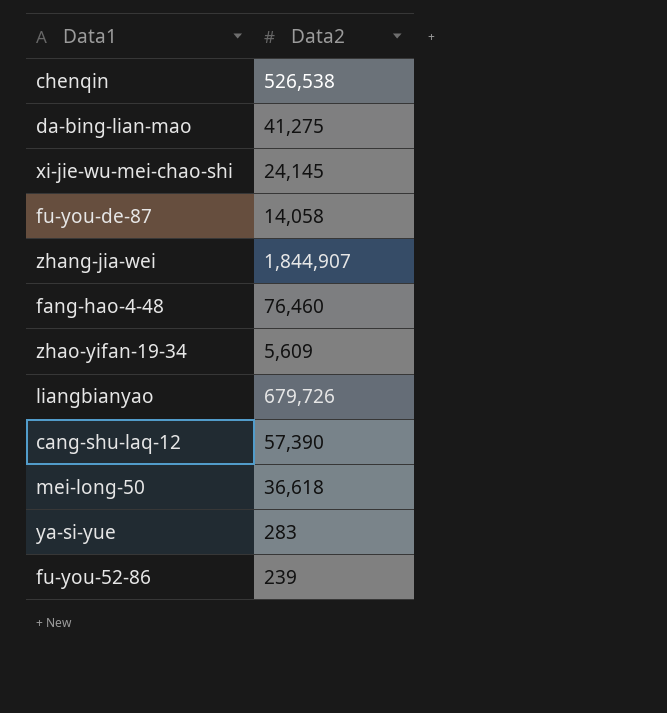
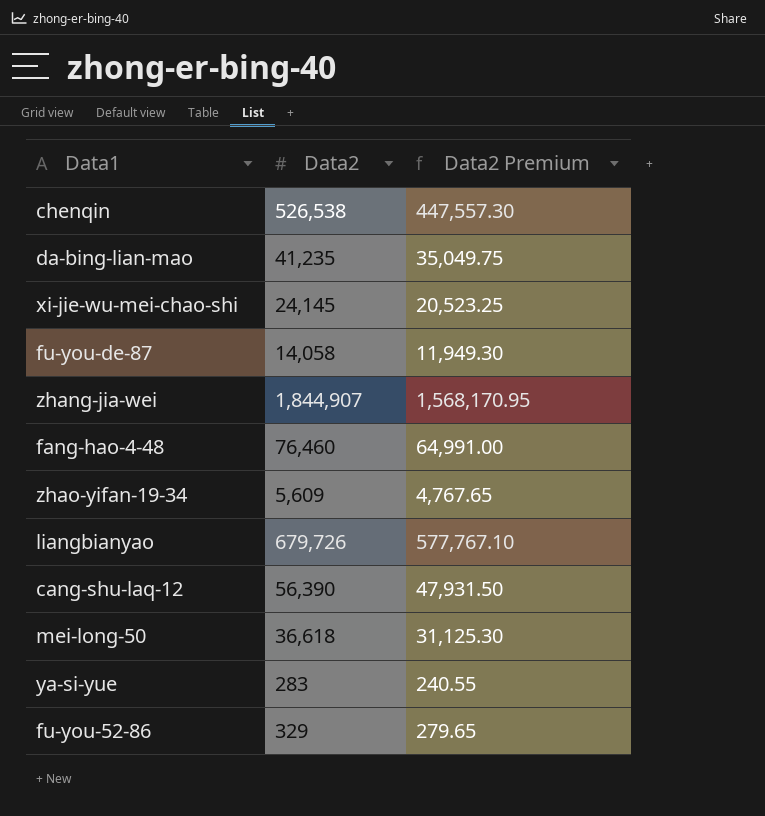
column Data2 Premium | formula: none -> [Data2] * 0.85
da-bing-lian-mao | Data2: 41,275 -> 41,235
cang-shu-laq-12 | Data2: 57,390 -> 56,390
fu-you-52-86 | Data2: 239 -> 329

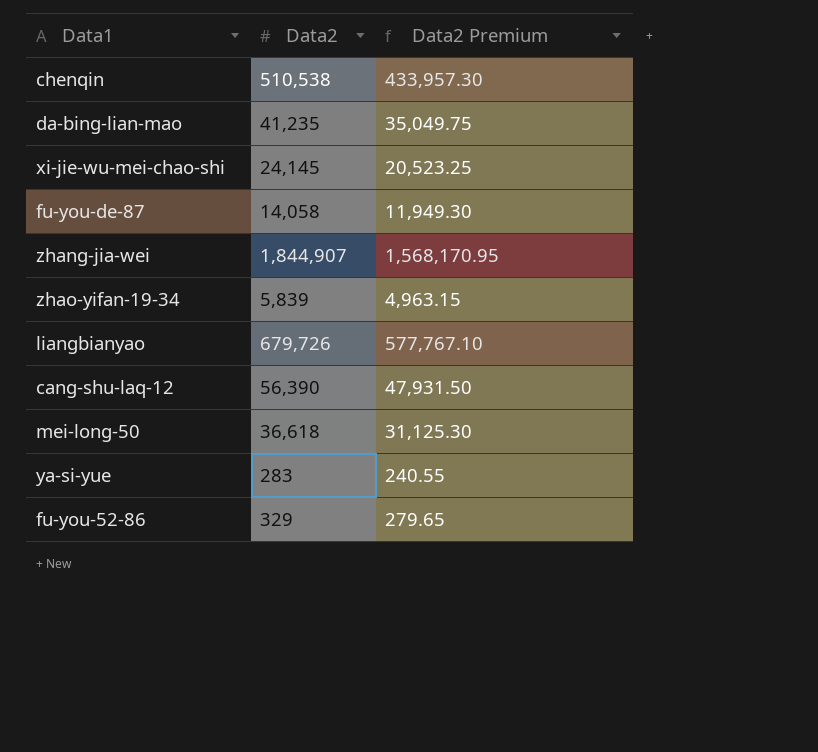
row fang-hao-4-48: 76,460 | 64,991.00 -> none
chenqin | Data2: 526,538 -> 510,538
chenqin | Data2 Premium: 447,557.30 -> 433,957.30
zhao-yifan-19-34 | Data2: 5,609 -> 5,839
zhao-yifan-19-34 | Data2 Premium: 4,767.65 -> 4,963.15

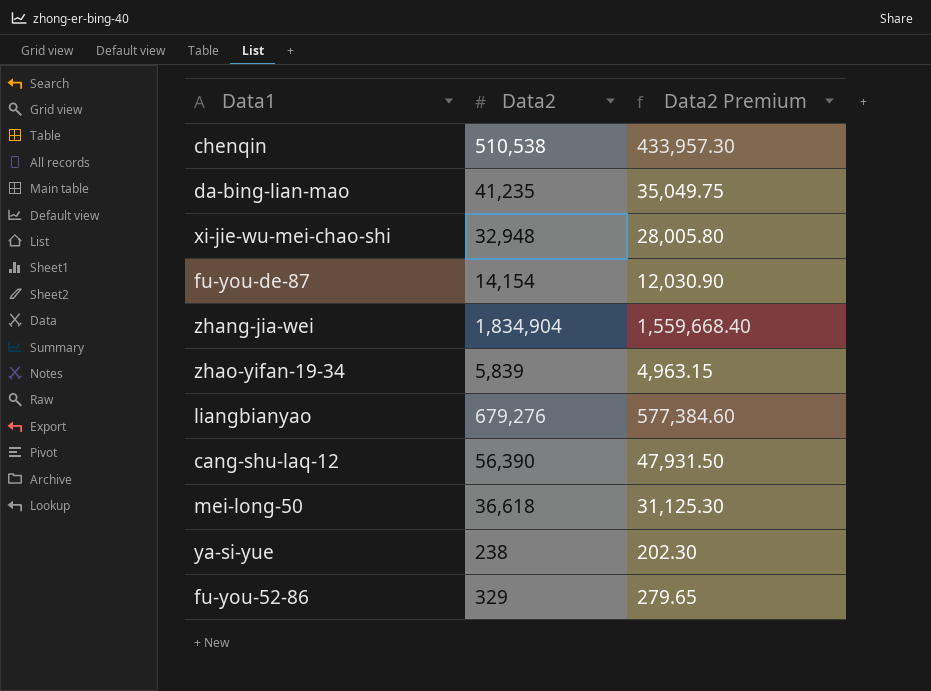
xi-jie-wu-mei-chao-shi | Data2: 24,145 -> 32,948
xi-jie-wu-mei-chao-shi | Data2 Premium: 20,523.25 -> 28,005.80
fu-you-de-87 | Data2: 14,058 -> 14,154
fu-you-de-87 | Data2 Premium: 11,949.30 -> 12,030.90
zhang-jia-wei | Data2: 1,844,907 -> 1,834,904
zhang-jia-wei | Data2 Premium: 1,568,170.95 -> 1,559,668.40
liangbianyao | Data2: 679,726 -> 679,276
liangbianyao | Data2 Premium: 577,767.10 -> 577,384.60
ya-si-yue | Data2: 283 -> 238
ya-si-yue | Data2 Premium: 240.55 -> 202.30

